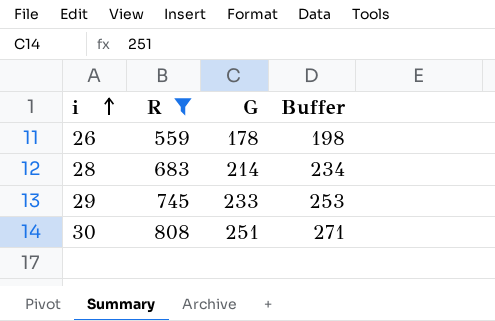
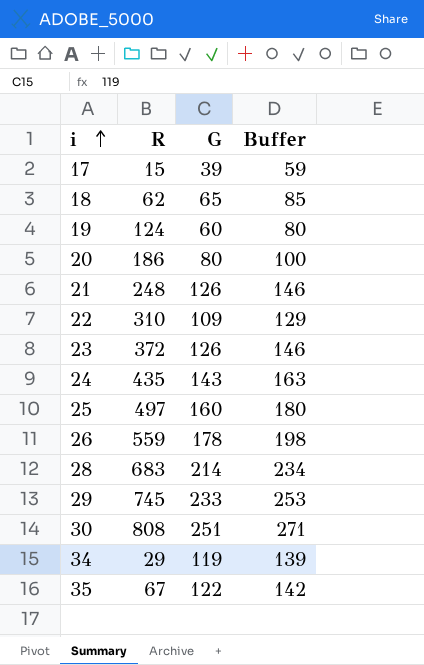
filter: R >= 559 -> none

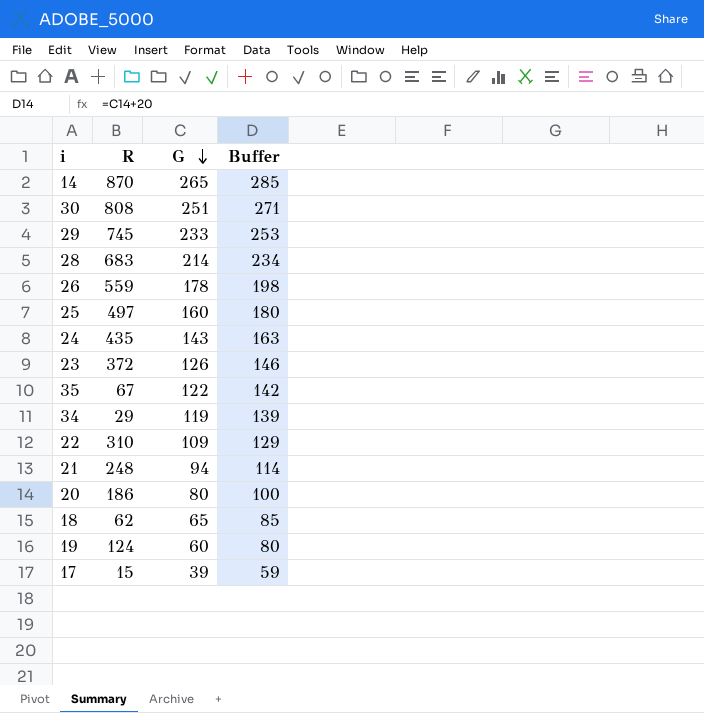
row order: i ascending -> G descending
row 14: none -> 870 | 265 | 285
21 | G: 126 -> 94
21 | Buffer: 146 -> 114

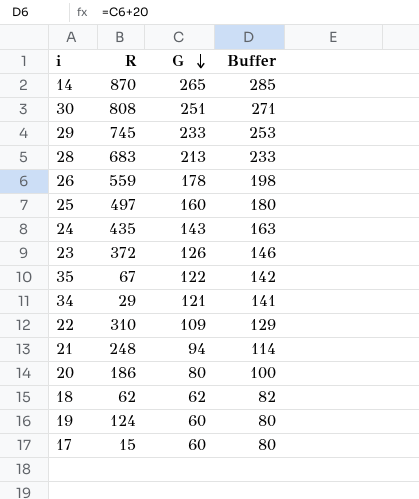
28 | G: 214 -> 213
28 | Buffer: 234 -> 233
34 | G: 119 -> 121
34 | Buffer: 139 -> 141
18 | G: 65 -> 62
18 | Buffer: 85 -> 82
17 | G: 39 -> 60
17 | Buffer: 59 -> 80

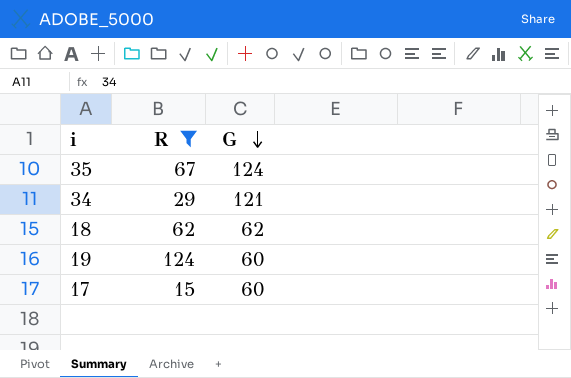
filter: none -> R <= 124
column Buffer | formula: [G] + 20 -> none
35 | G: 122 -> 124

